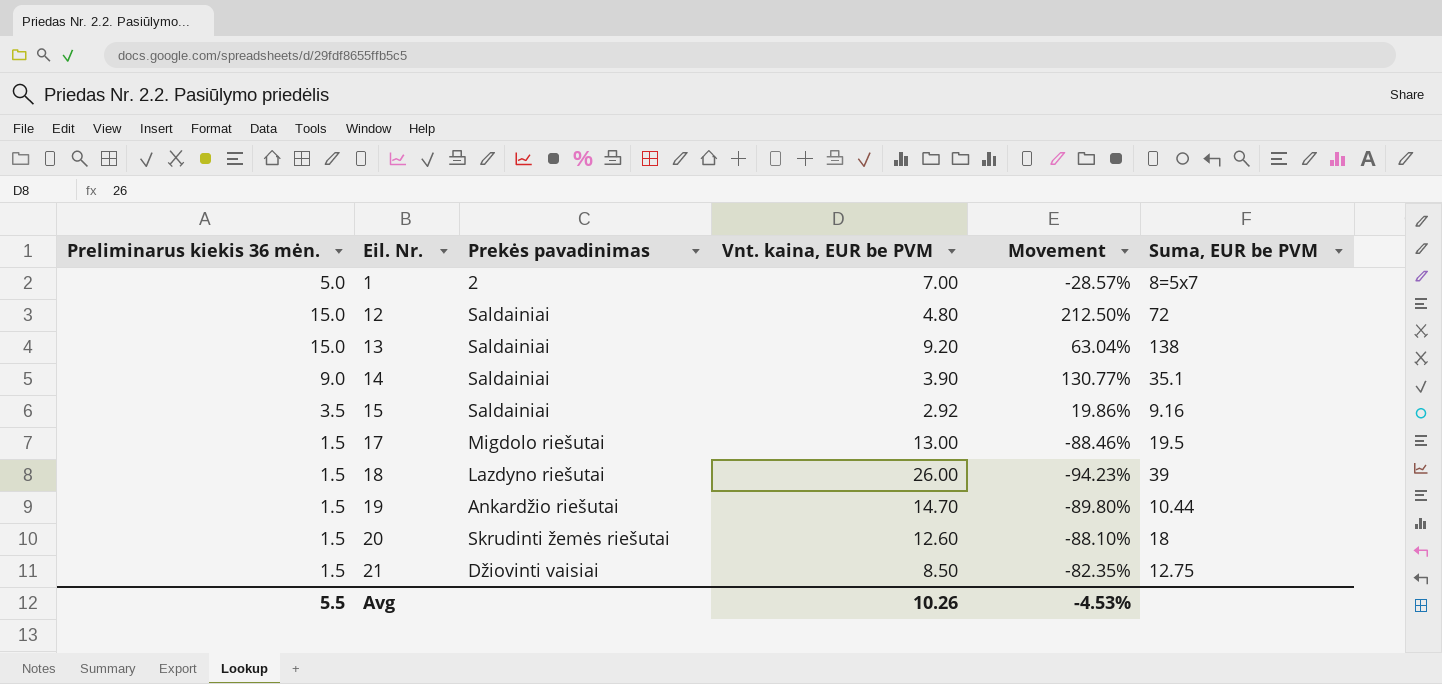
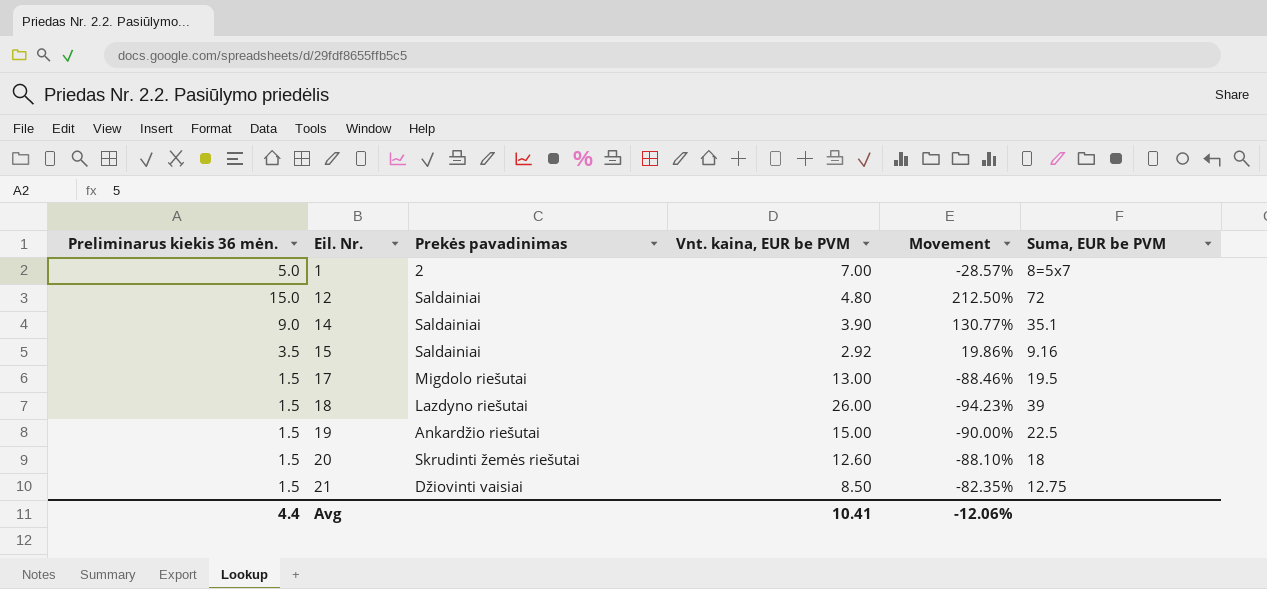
row 13: 15.0 | Saldainiai | 9.20 | 63.04% | 138 -> none
19 | Vnt. kaina, EUR be PVM: 14.70 -> 15.00
19 | Movement: -89.80% -> -90.00%
19 | Suma, EUR be PVM: 10.44 -> 22.5
Avg | Preliminarus kiekis 36 mėn.: 5.5 -> 4.4
Avg | Vnt. kaina, EUR be PVM: 10.26 -> 10.41
Avg | Movement: -4.53% -> -12.06%

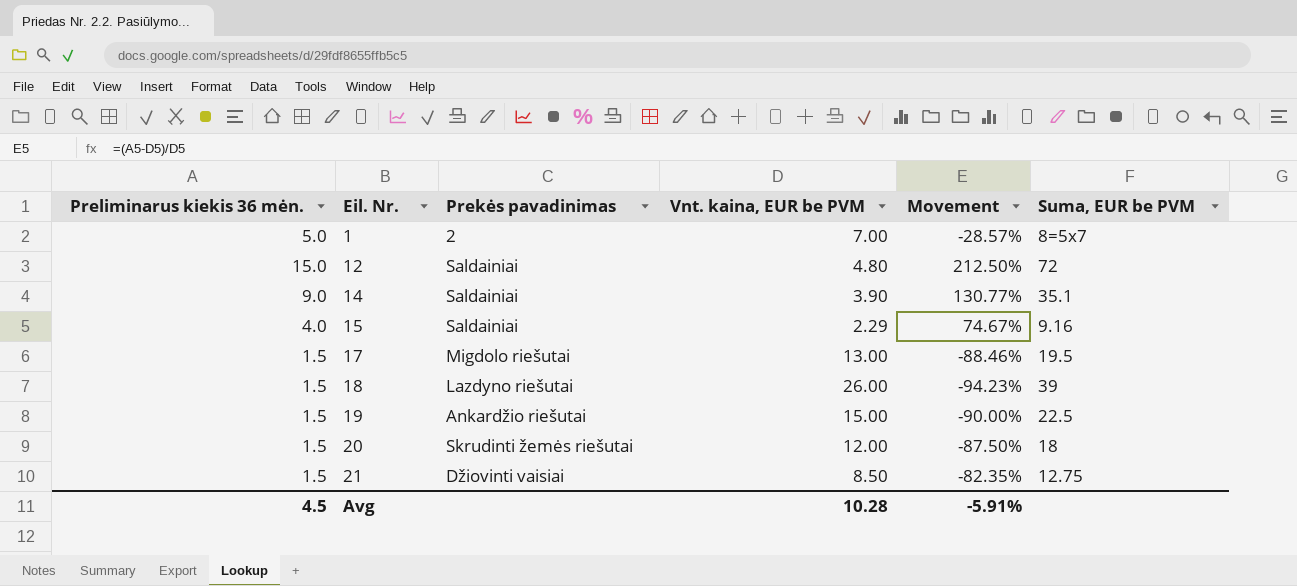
15 | Preliminarus kiekis 36 mėn.: 3.5 -> 4.0
15 | Vnt. kaina, EUR be PVM: 2.92 -> 2.29
15 | Movement: 19.86% -> 74.67%
20 | Vnt. kaina, EUR be PVM: 12.60 -> 12.00
20 | Movement: -88.10% -> -87.50%
Avg | Preliminarus kiekis 36 mėn.: 4.4 -> 4.5
Avg | Vnt. kaina, EUR be PVM: 10.41 -> 10.28
Avg | Movement: -12.06% -> -5.91%

